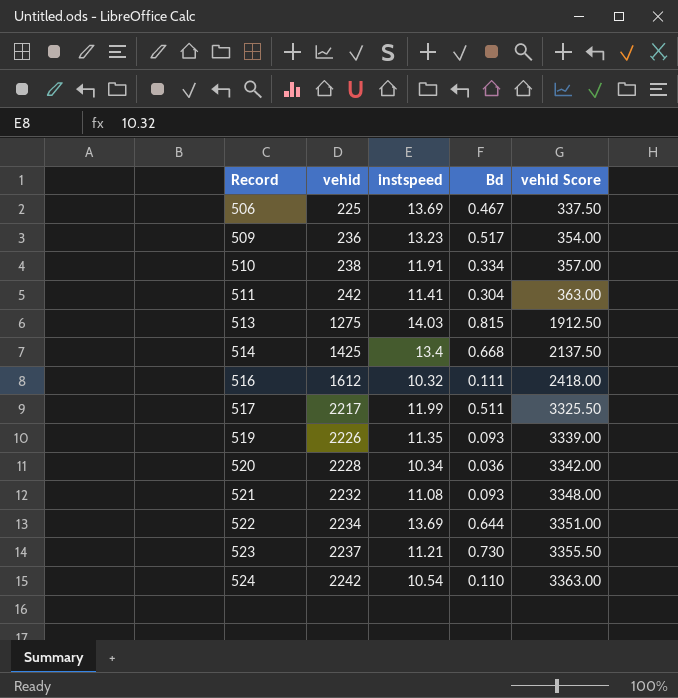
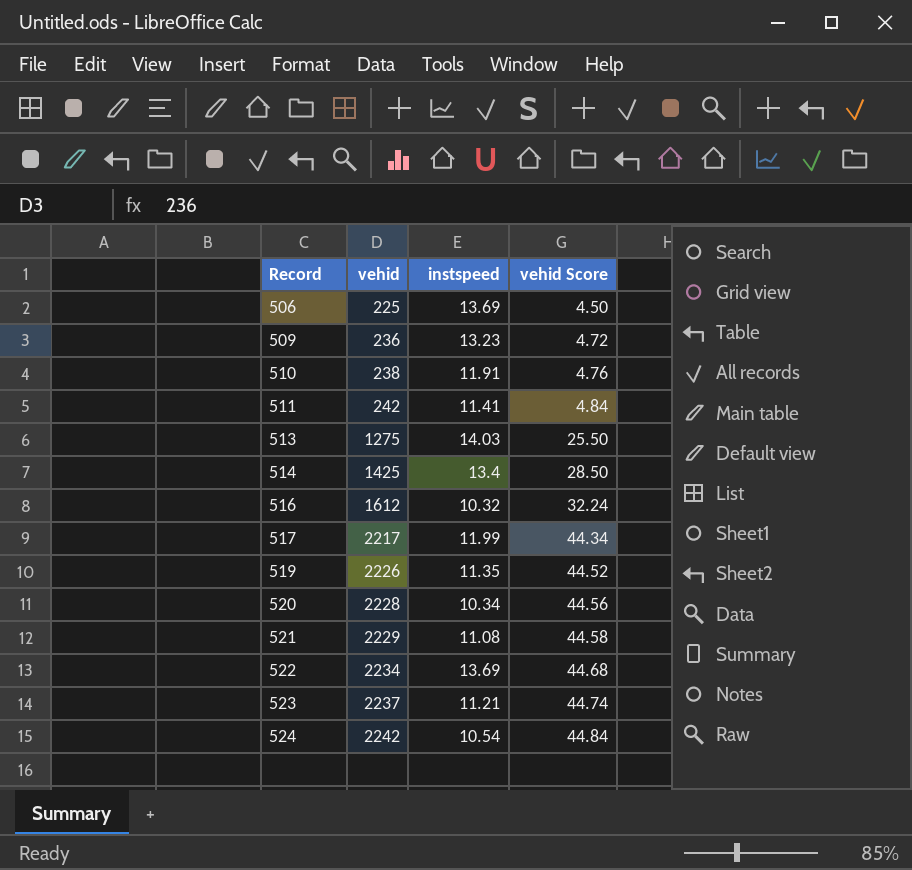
column Bd | position: 4 -> none
column vehid Score | formula: [vehid] * 1.5 -> [vehid] * 0.02
521 | vehid: 2232 -> 2229

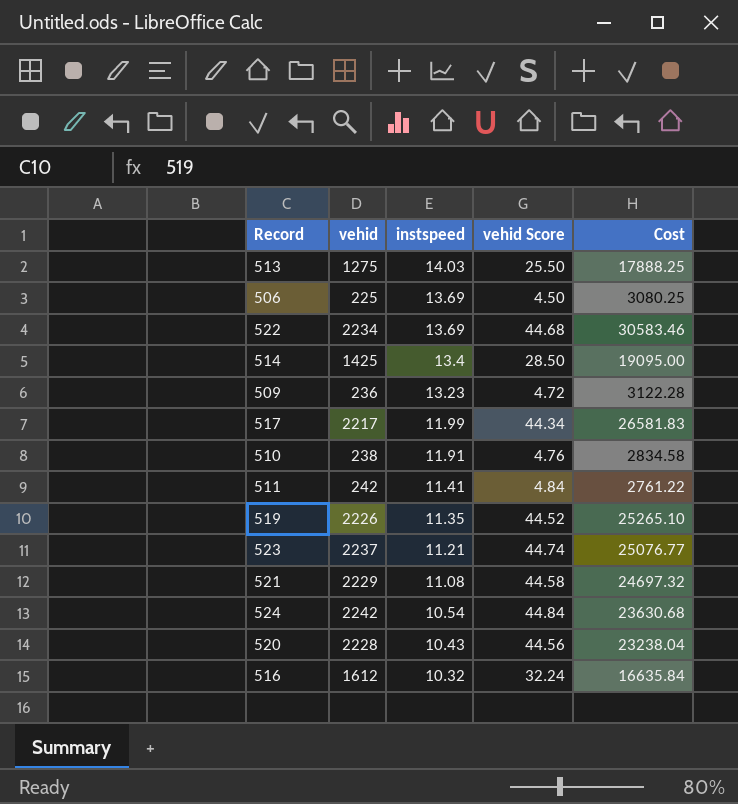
row order: Record ascending -> instspeed descending
column Cost | formula: none -> [vehid] * [instspeed]
520 | instspeed: 10.34 -> 10.43

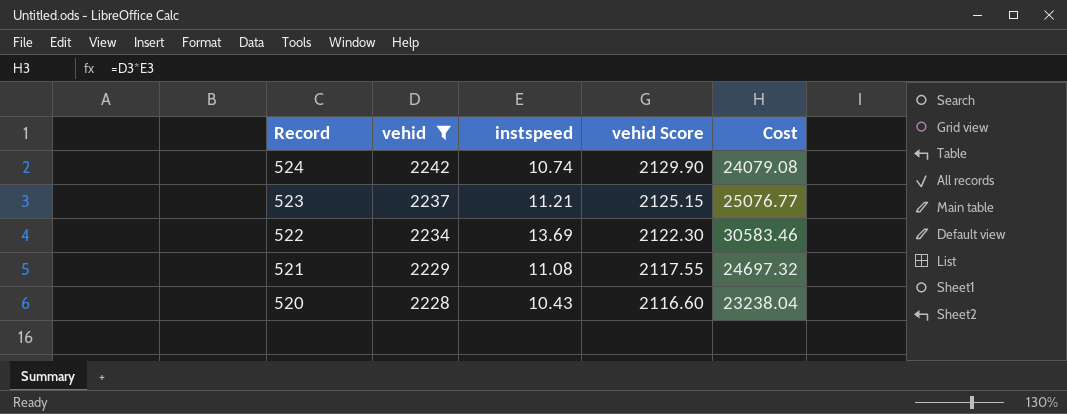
filter: none -> vehid >= 2228
row order: instspeed descending -> Record descending
column vehid Score | formula: [vehid] * 0.02 -> [vehid] * 0.95
524 | instspeed: 10.54 -> 10.74
524 | Cost: 23630.68 -> 24079.08

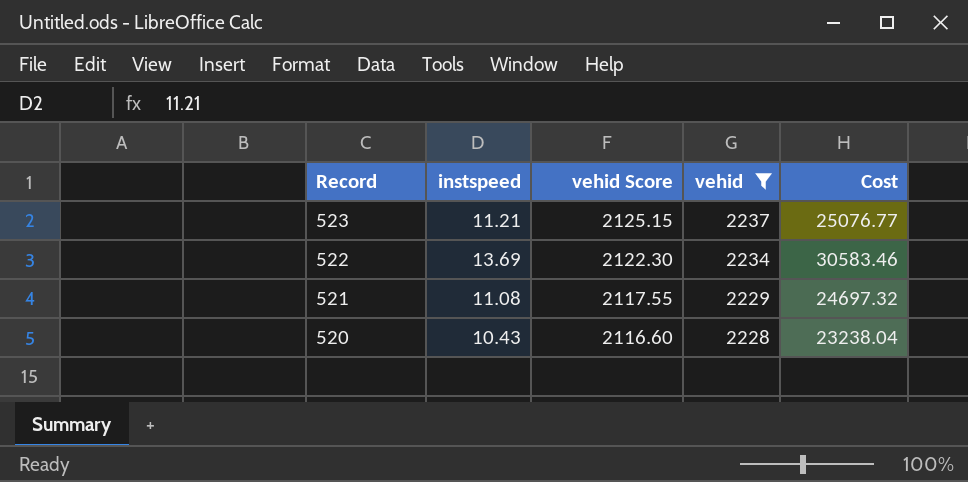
column vehid | position: 2 -> 4
row 524: 2242 | 10.74 | 2129.90 | 24079.08 -> none

